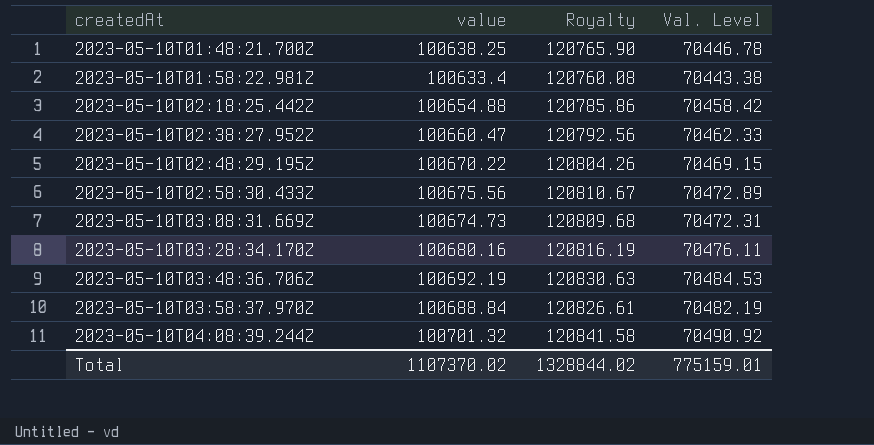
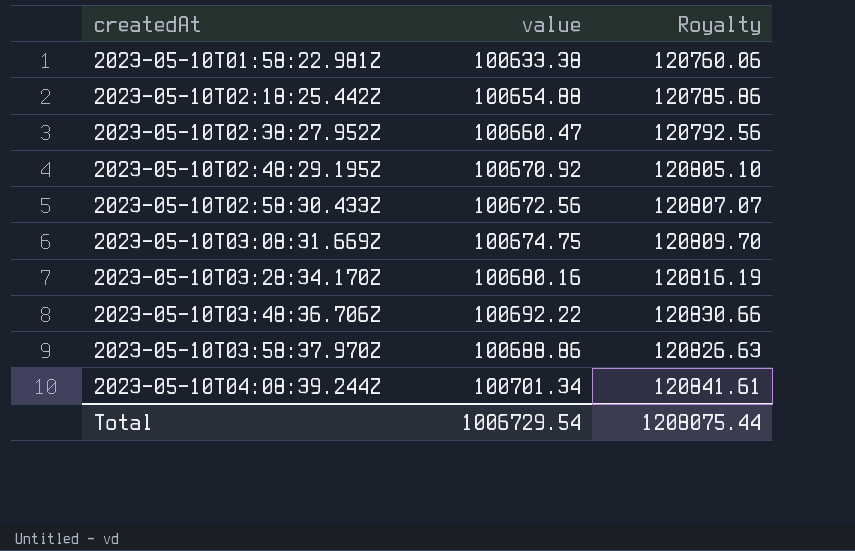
column Val. Level | formula: [value] * 0.7 -> none
row 2023-05-10T01:48:21.700Z: 100638.25 | 120765.90 | 70446.78 -> none
2023-05-10T01:58:22.981Z | value: 100633.4 -> 100633.38
2023-05-10T01:58:22.981Z | Royalty: 120760.08 -> 120760.06
2023-05-10T02:48:29.195Z | value: 100670.22 -> 100670.92
2023-05-10T02:48:29.195Z | Royalty: 120804.26 -> 120805.10
2023-05-10T02:58:30.433Z | value: 100675.56 -> 100672.56
2023-05-10T02:58:30.433Z | Royalty: 120810.67 -> 120807.07
2023-05-10T03:08:31.669Z | value: 100674.73 -> 100674.75
2023-05-10T03:08:31.669Z | Royalty: 120809.68 -> 120809.70
2023-05-10T03:48:36.706Z | value: 100692.19 -> 100692.22
2023-05-10T03:48:36.706Z | Royalty: 120830.63 -> 120830.66
2023-05-10T03:58:37.970Z | value: 100688.84 -> 100688.86
2023-05-10T03:58:37.970Z | Royalty: 120826.61 -> 120826.63
2023-05-10T04:08:39.244Z | value: 100701.32 -> 100701.34
2023-05-10T04:08:39.244Z | Royalty: 120841.58 -> 120841.61
Total | value: 1107370.02 -> 1006729.54
Total | Royalty: 1328844.02 -> 1208075.44

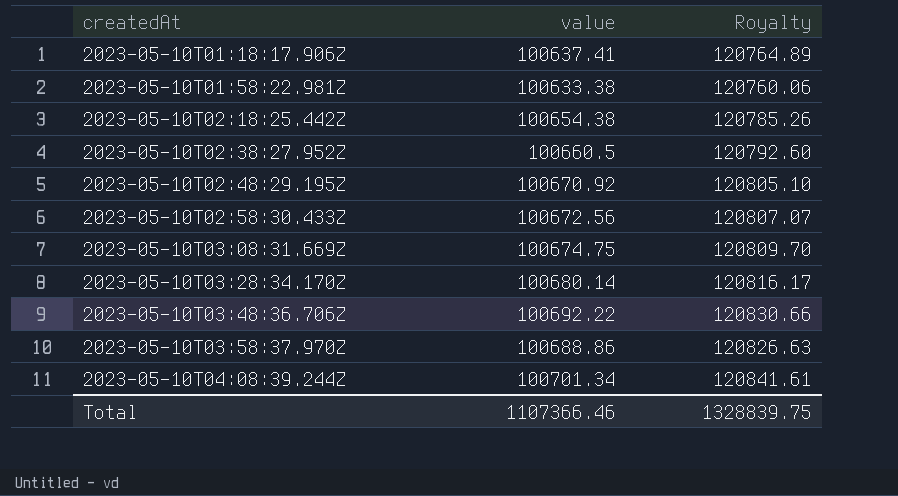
row 2023-05-10T01:18:17.906Z: none -> 100637.41 | 120764.89
2023-05-10T02:18:25.442Z | value: 100654.88 -> 100654.38
2023-05-10T02:18:25.442Z | Royalty: 120785.86 -> 120785.26
2023-05-10T02:38:27.952Z | value: 100660.47 -> 100660.5
2023-05-10T02:38:27.952Z | Royalty: 120792.56 -> 120792.60
2023-05-10T03:28:34.170Z | value: 100680.16 -> 100680.14
2023-05-10T03:28:34.170Z | Royalty: 120816.19 -> 120816.17
Total | value: 1006729.54 -> 1107366.46
Total | Royalty: 1208075.44 -> 1328839.75

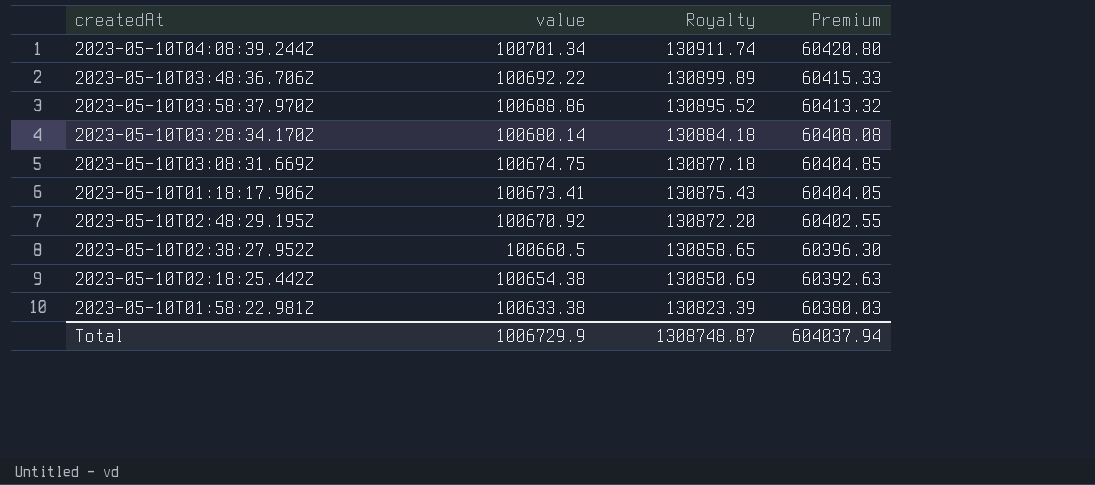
row order: createdAt ascending -> value descending
column Royalty | formula: [value] * 1.2 -> [value] * 1.3
column Premium | formula: none -> [value] * 0.6
row 2023-05-10T02:58:30.433Z: 100672.56 | 120807.07 -> none
2023-05-10T01:18:17.906Z | value: 100637.41 -> 100673.41
Total | value: 1107366.46 -> 1006729.9
Total | Royalty: 1328839.75 -> 1308748.87

